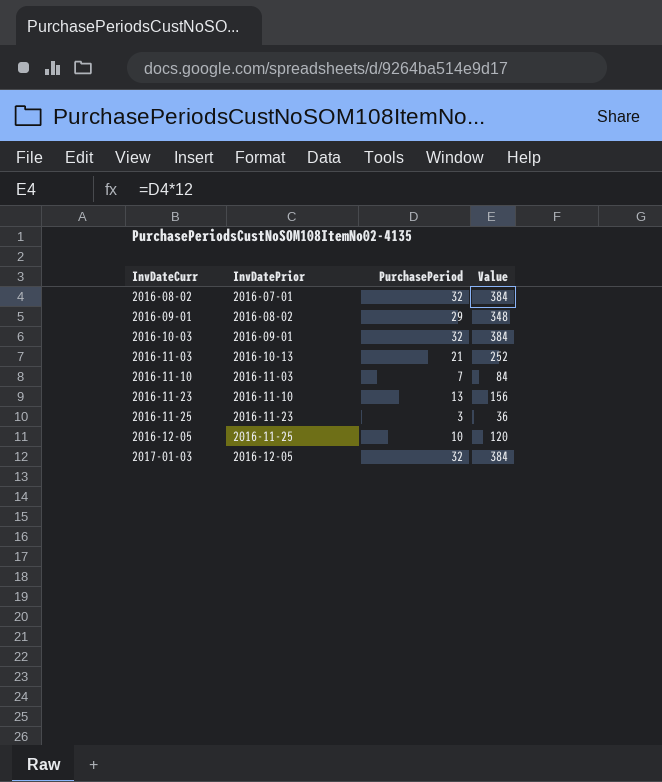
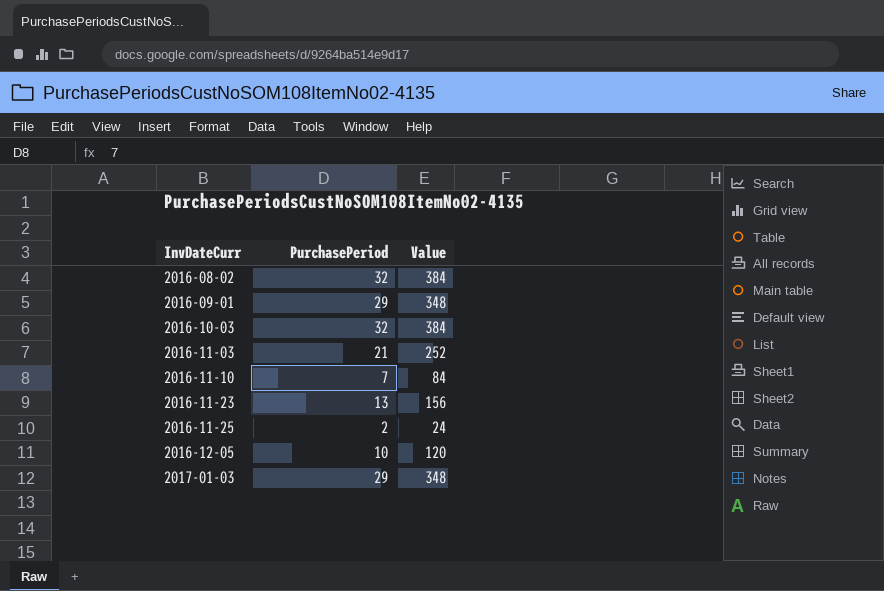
column InvDatePrior | position: 2 -> none
2016-11-25 | PurchasePeriod: 3 -> 2
2016-11-25 | Value: 36 -> 24
2017-01-03 | PurchasePeriod: 32 -> 29
2017-01-03 | Value: 384 -> 348

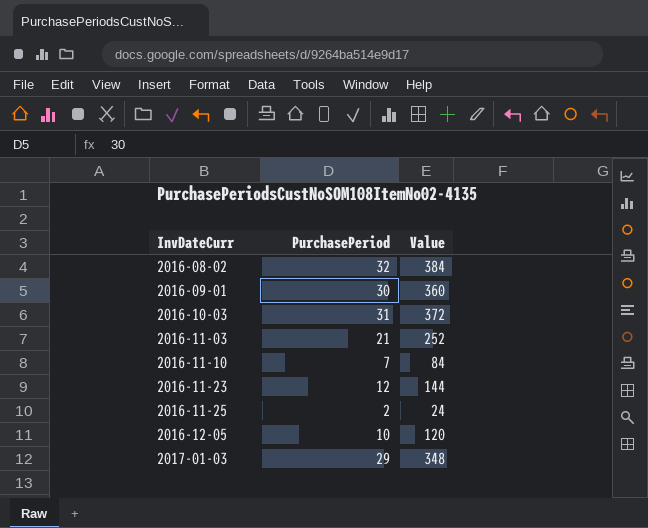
2016-09-01 | PurchasePeriod: 29 -> 30
2016-09-01 | Value: 348 -> 360
2016-10-03 | PurchasePeriod: 32 -> 31
2016-10-03 | Value: 384 -> 372
2016-11-23 | PurchasePeriod: 13 -> 12
2016-11-23 | Value: 156 -> 144

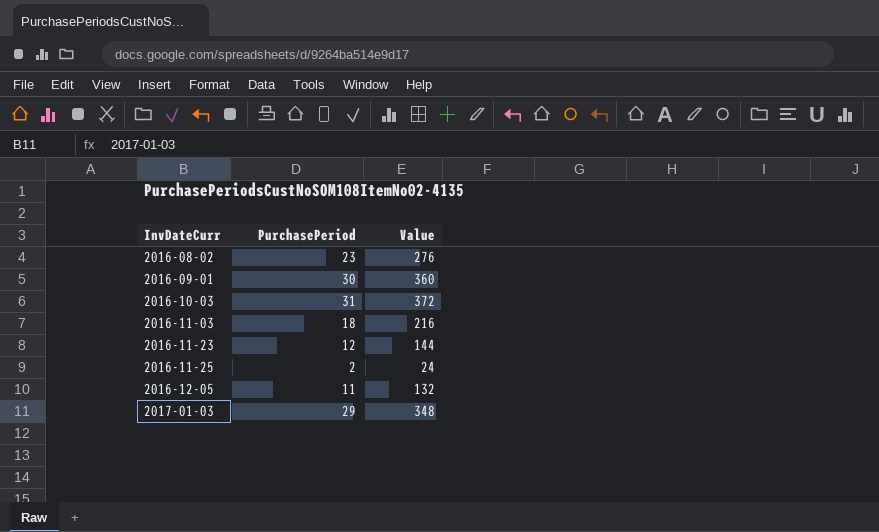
row 2016-11-10: 7 | 84 -> none
2016-08-02 | PurchasePeriod: 32 -> 23
2016-08-02 | Value: 384 -> 276
2016-11-03 | PurchasePeriod: 21 -> 18
2016-11-03 | Value: 252 -> 216
2016-12-05 | PurchasePeriod: 10 -> 11
2016-12-05 | Value: 120 -> 132

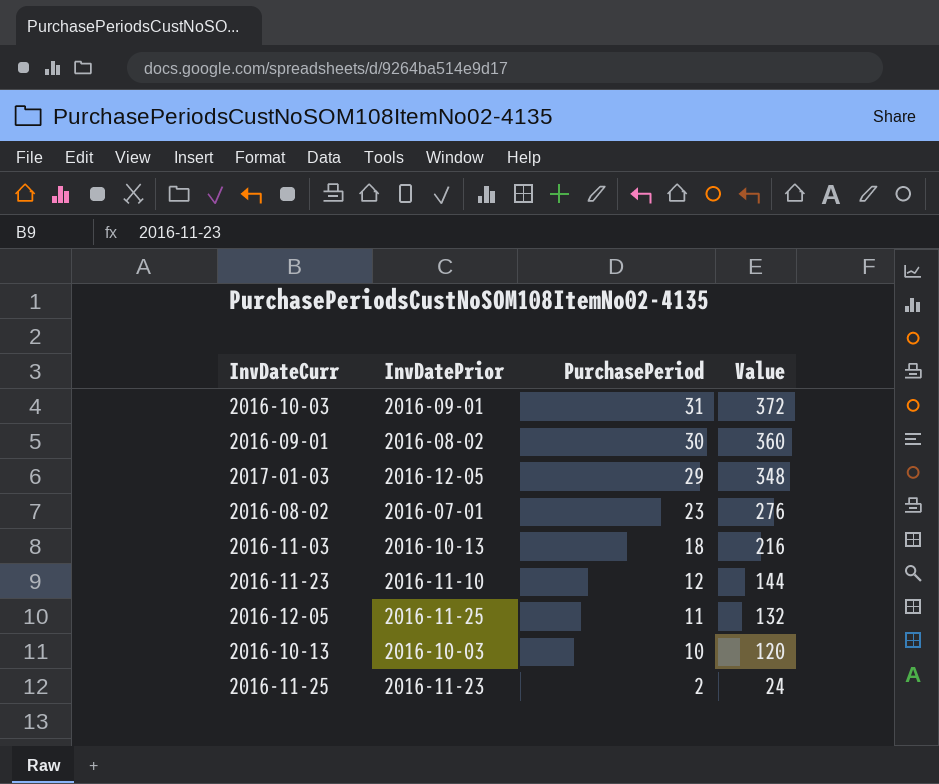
row order: InvDateCurr ascending -> PurchasePeriod descending
column InvDatePrior | position: none -> 2
row 2016-10-13: none -> 2016-10-03 | 10 | 120

